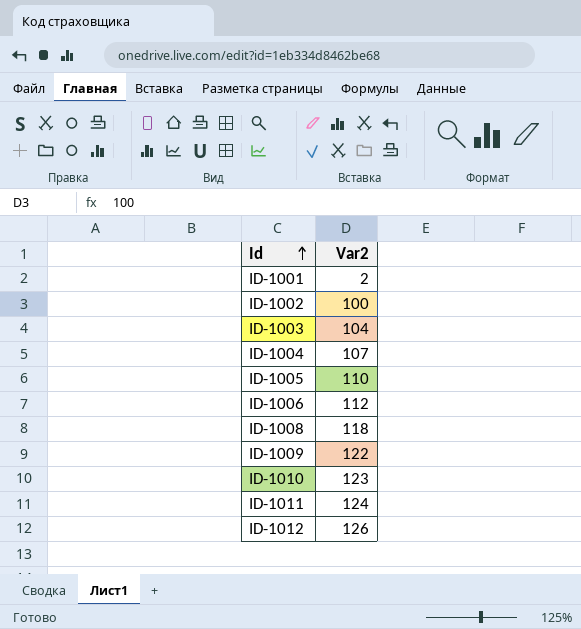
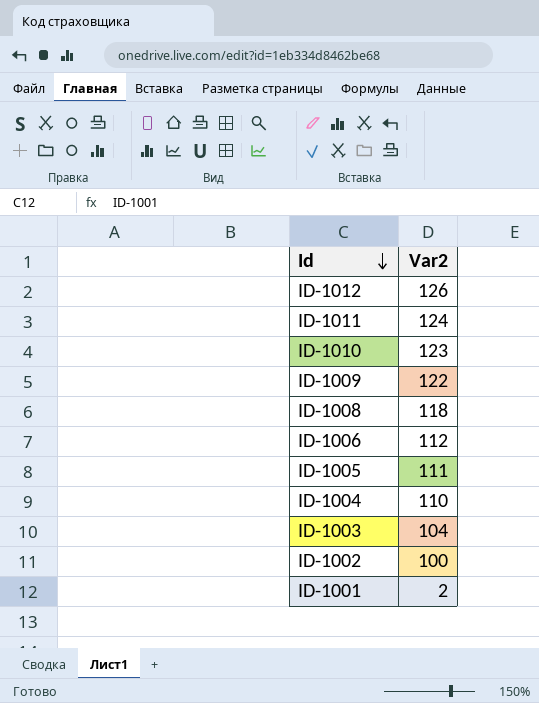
row order: Id ascending -> Id descending
ID-1005 | Var2: 110 -> 111
ID-1004 | Var2: 107 -> 110

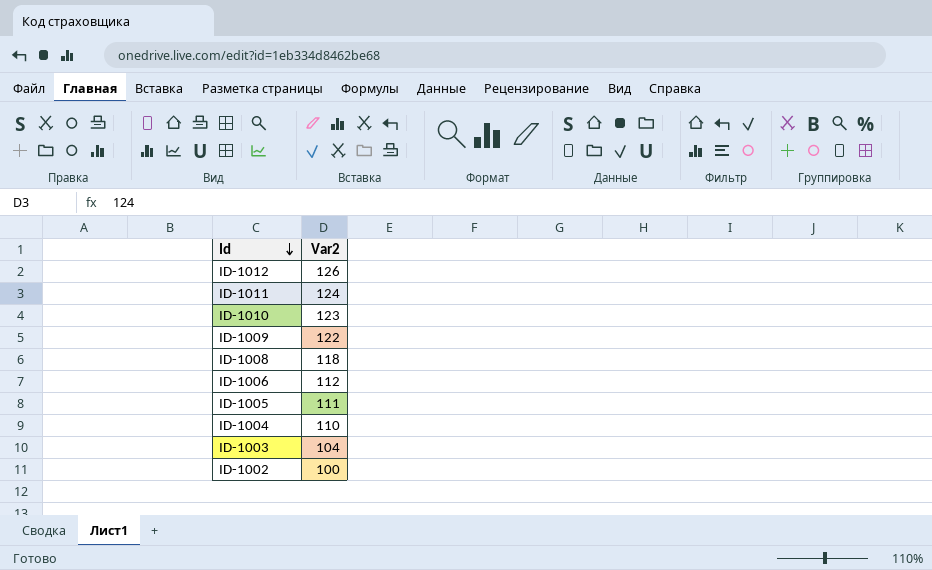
row ID-1001: 2 -> none

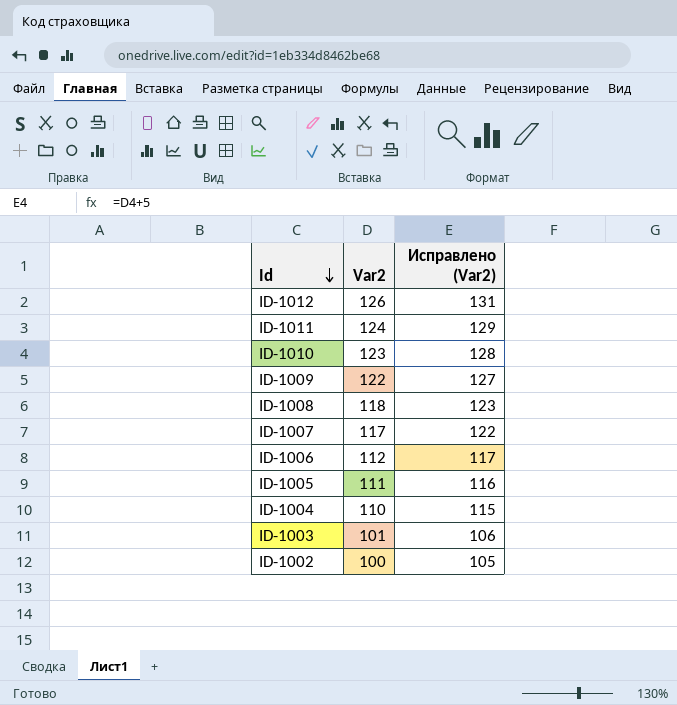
column Исправлено (Var2) | formula: none -> [Var2] + 5
row ID-1007: none -> 117 | 122
ID-1003 | Var2: 104 -> 101

